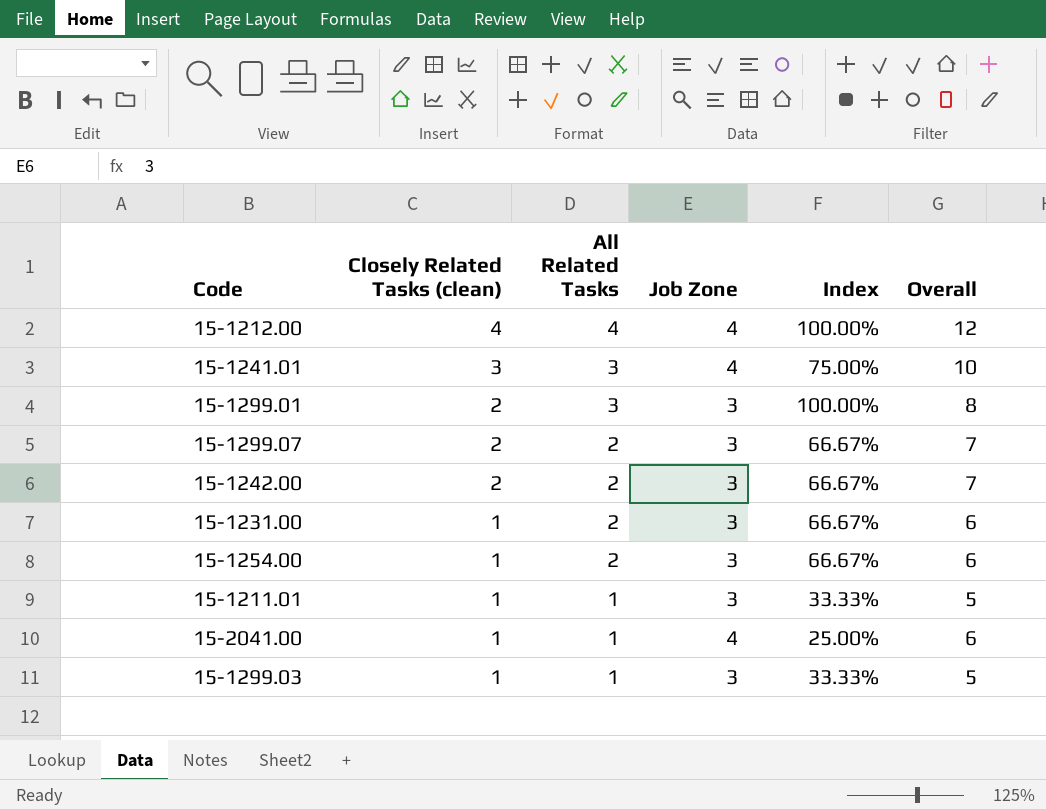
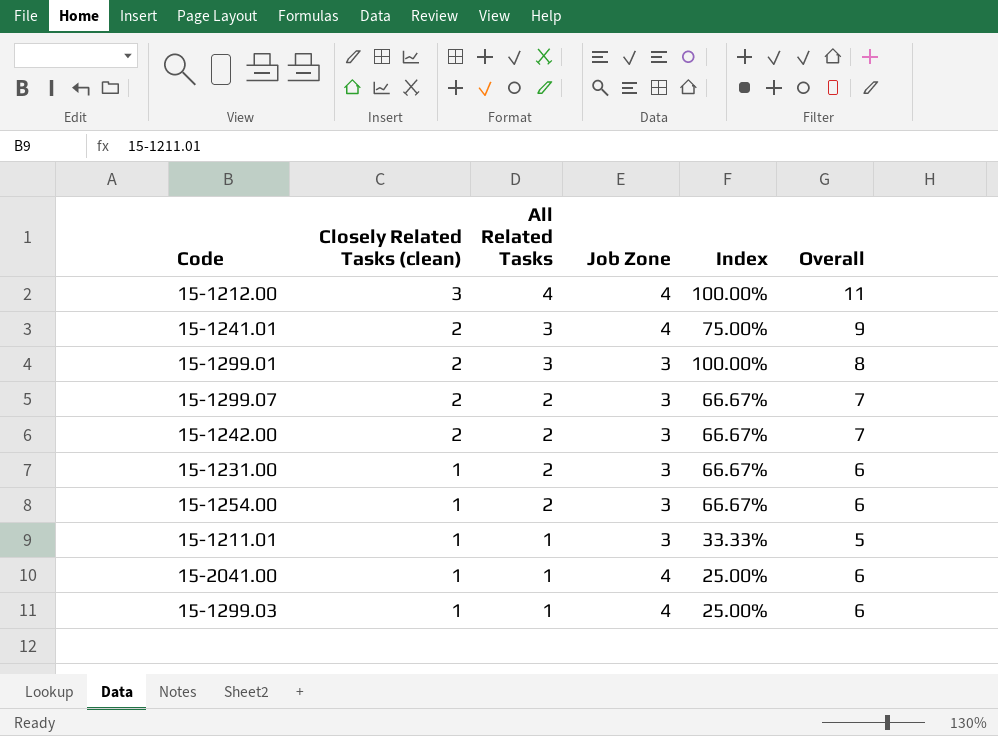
15-1212.00 | Closely Related Tasks (clean): 4 -> 3
15-1212.00 | Overall: 12 -> 11
15-1241.01 | Closely Related Tasks (clean): 3 -> 2
15-1241.01 | Overall: 10 -> 9
15-1299.03 | Job Zone: 3 -> 4
15-1299.03 | Index: 33.33% -> 25.00%
15-1299.03 | Overall: 5 -> 6

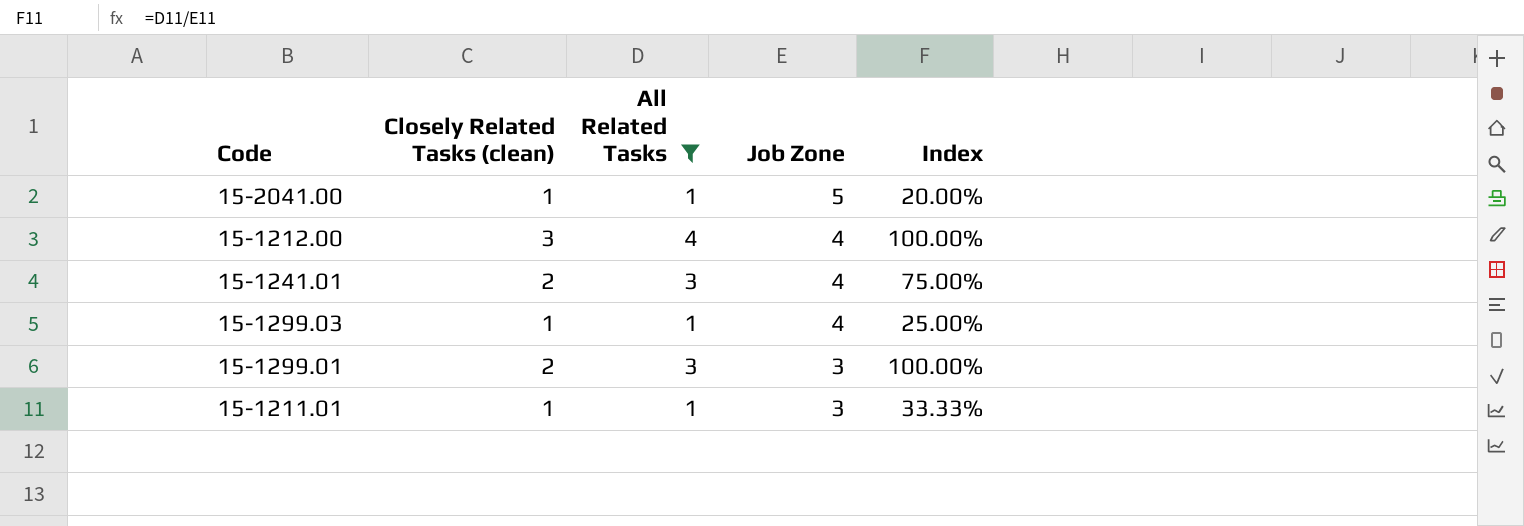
filter: none -> All Related Tasks != 2
row order: Closely Related Tasks (clean) descending -> Job Zone descending
column Overall | formula: [Closely Related Tasks (clean)] + [All Related Tasks] + [Job Zone] -> none
15-2041.00 | Job Zone: 4 -> 5
15-2041.00 | Index: 25.00% -> 20.00%

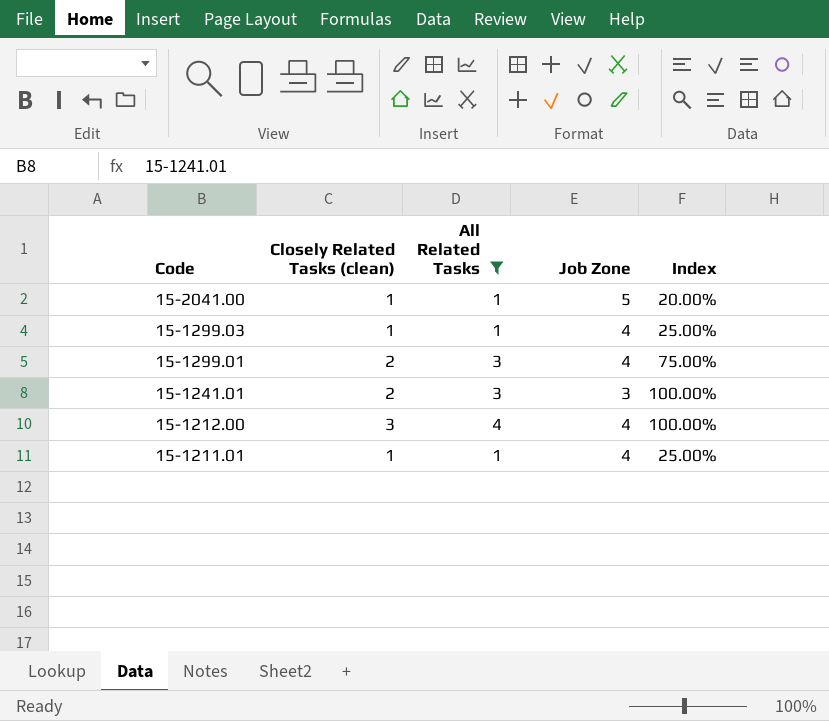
row order: Job Zone descending -> Code descending
15-1299.01 | Job Zone: 3 -> 4
15-1299.01 | Index: 100.00% -> 75.00%
15-1241.01 | Job Zone: 4 -> 3
15-1241.01 | Index: 75.00% -> 100.00%
15-1211.01 | Job Zone: 3 -> 4
15-1211.01 | Index: 33.33% -> 25.00%

